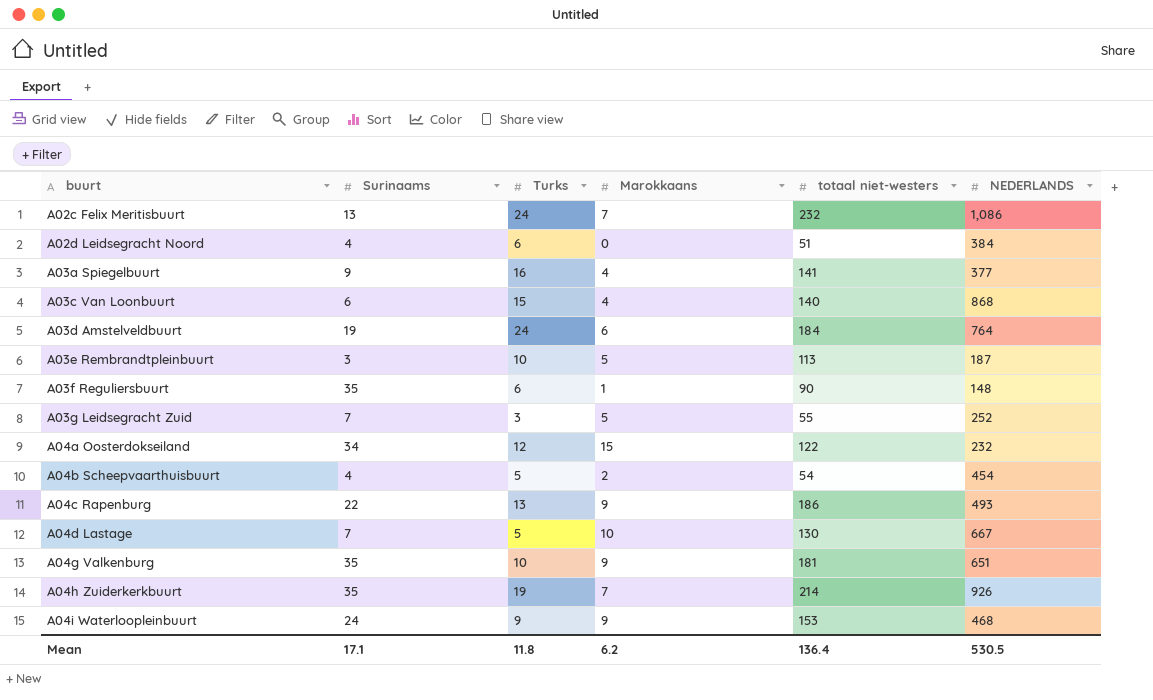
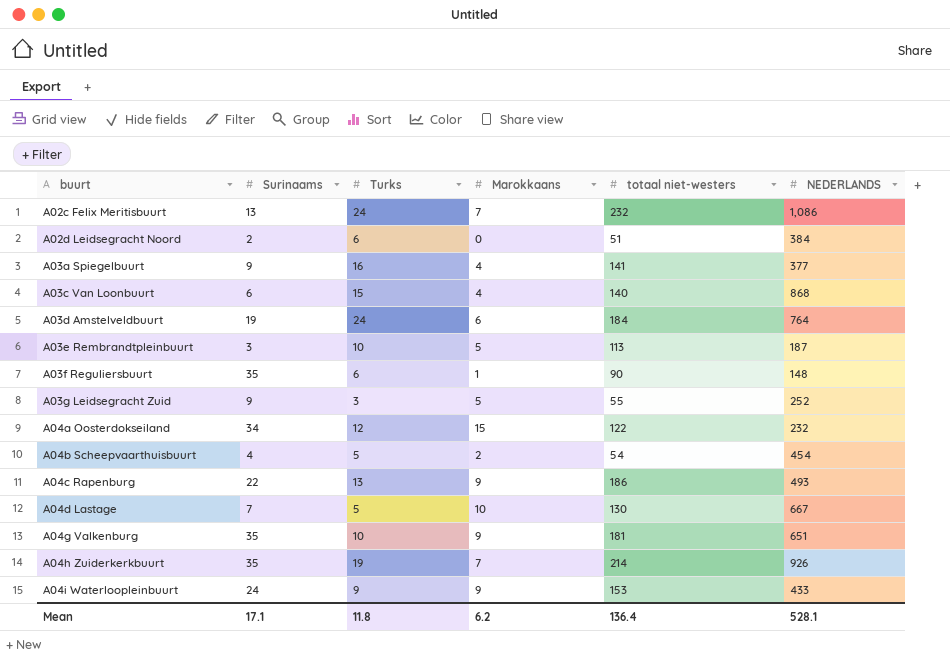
A02d Leidsegracht Noord | Surinaams: 4 -> 2
A03g Leidsegracht Zuid | Surinaams: 7 -> 9
A04i Waterloopleinbuurt | NEDERLANDS: 468 -> 433
Mean | NEDERLANDS: 530.5 -> 528.1

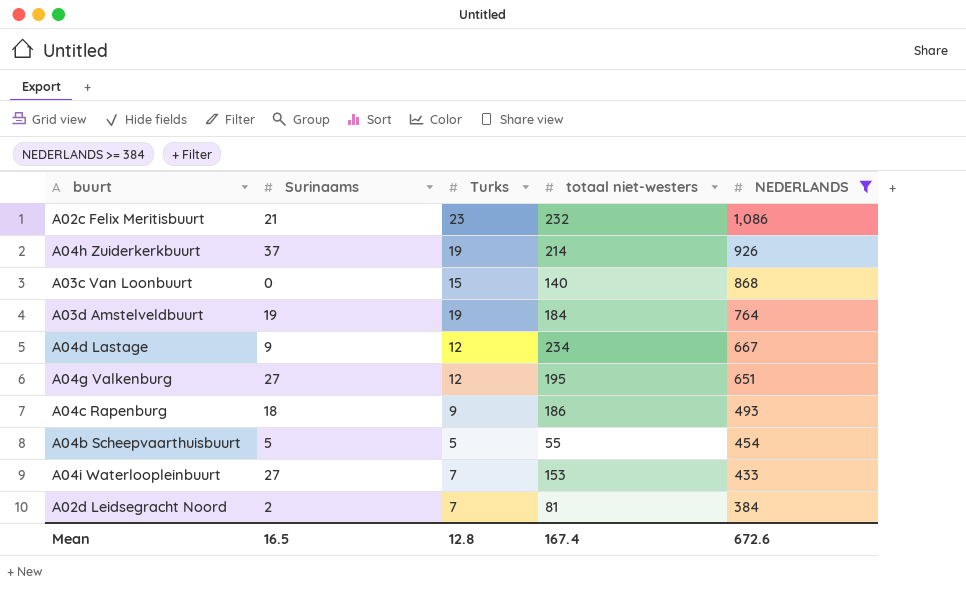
filter: none -> NEDERLANDS >= 384
row order: buurt ascending -> NEDERLANDS descending
column Marokkaans | position: 4 -> none
A02c Felix Meritisbuurt | Surinaams: 13 -> 21
A02c Felix Meritisbuurt | Turks: 24 -> 23
A04h Zuiderkerkbuurt | Surinaams: 35 -> 37
A03c Van Loonbuurt | Surinaams: 6 -> 0
A03d Amstelveldbuurt | Turks: 24 -> 19
A04d Lastage | Surinaams: 7 -> 9
A04d Lastage | Turks: 5 -> 12
A04d Lastage | totaal niet-westers: 130 -> 234
A04g Valkenburg | Surinaams: 35 -> 27
A04g Valkenburg | Turks: 10 -> 12
A04g Valkenburg | totaal niet-westers: 181 -> 195
A04c Rapenburg | Surinaams: 22 -> 18
A04c Rapenburg | Turks: 13 -> 9
A04b Scheepvaarthuisbuurt | Surinaams: 4 -> 5
A04b Scheepvaarthuisbuurt | totaal niet-westers: 54 -> 55
A04i Waterloopleinbuurt | Surinaams: 24 -> 27
A04i Waterloopleinbuurt | Turks: 9 -> 7
A02d Leidsegracht Noord | Turks: 6 -> 7
A02d Leidsegracht Noord | totaal niet-westers: 51 -> 81
Mean | Surinaams: 17.1 -> 16.5
Mean | Turks: 11.8 -> 12.8
Mean | totaal niet-westers: 136.4 -> 167.4
Mean | NEDERLANDS: 528.1 -> 672.6

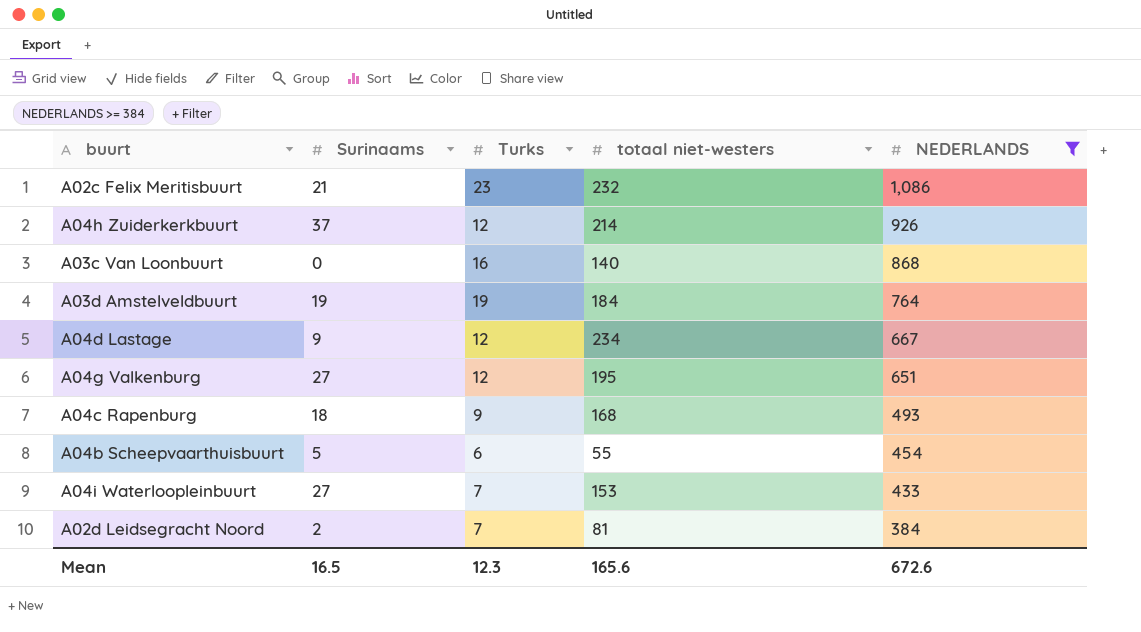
A04h Zuiderkerkbuurt | Turks: 19 -> 12
A03c Van Loonbuurt | Turks: 15 -> 16
A04c Rapenburg | totaal niet-westers: 186 -> 168
A04b Scheepvaarthuisbuurt | Turks: 5 -> 6
Mean | Turks: 12.8 -> 12.3
Mean | totaal niet-westers: 167.4 -> 165.6

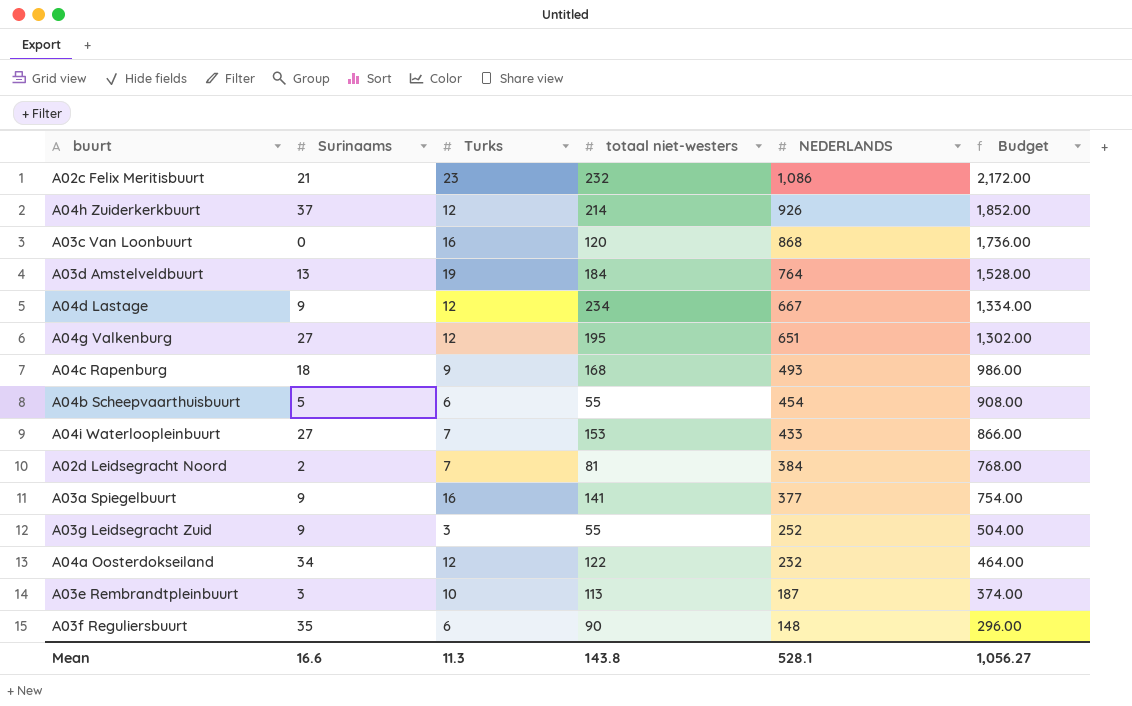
filter: NEDERLANDS >= 384 -> none
column Budget | formula: none -> [NEDERLANDS] * 2
A03c Van Loonbuurt | totaal niet-westers: 140 -> 120
A03d Amstelveldbuurt | Surinaams: 19 -> 13
Mean | Surinaams: 16.5 -> 16.6
Mean | Turks: 12.3 -> 11.3
Mean | totaal niet-westers: 165.6 -> 143.8
Mean | NEDERLANDS: 672.6 -> 528.1

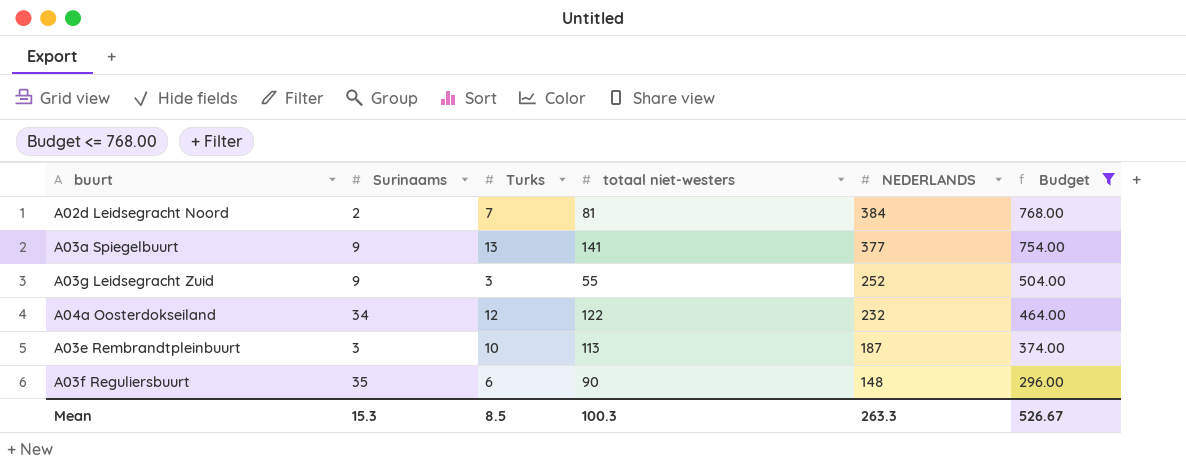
filter: none -> Budget <= 768.00
A03a Spiegelbuurt | Turks: 16 -> 13
Mean | Surinaams: 16.6 -> 15.3
Mean | Turks: 11.3 -> 8.5
Mean | totaal niet-westers: 143.8 -> 100.3
Mean | NEDERLANDS: 528.1 -> 263.3
Mean | Budget: 1,056.27 -> 526.67

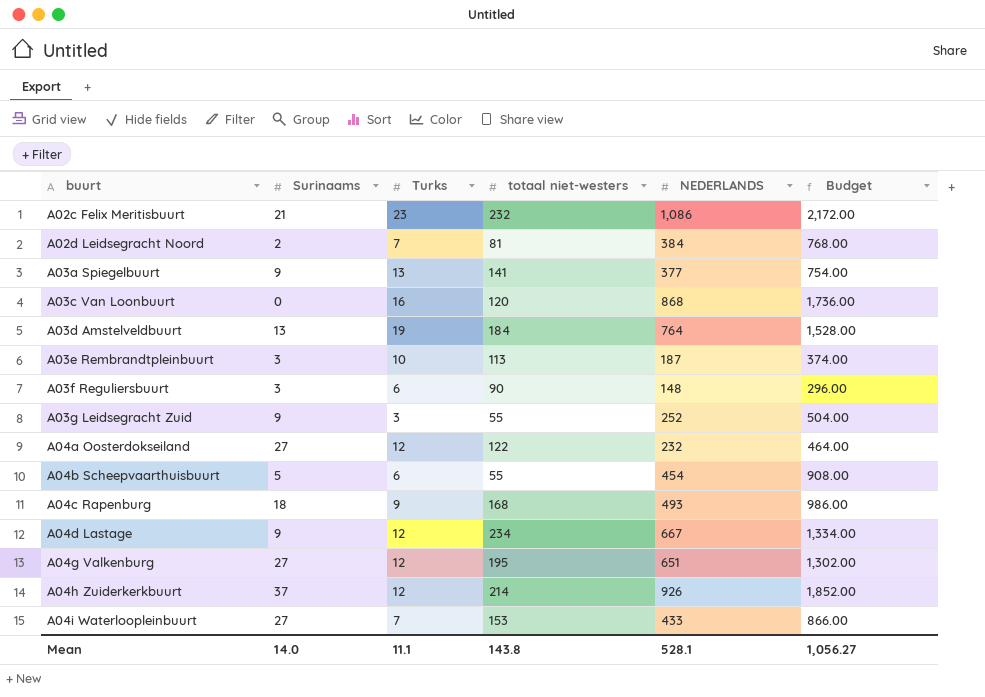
filter: Budget <= 768.00 -> none
row order: NEDERLANDS descending -> buurt ascending
A03f Reguliersbuurt | Surinaams: 35 -> 3
A04a Oosterdokseiland | Surinaams: 34 -> 27
Mean | Surinaams: 15.3 -> 14.0
Mean | Turks: 8.5 -> 11.1
Mean | totaal niet-westers: 100.3 -> 143.8
Mean | NEDERLANDS: 263.3 -> 528.1
Mean | Budget: 526.67 -> 1,056.27

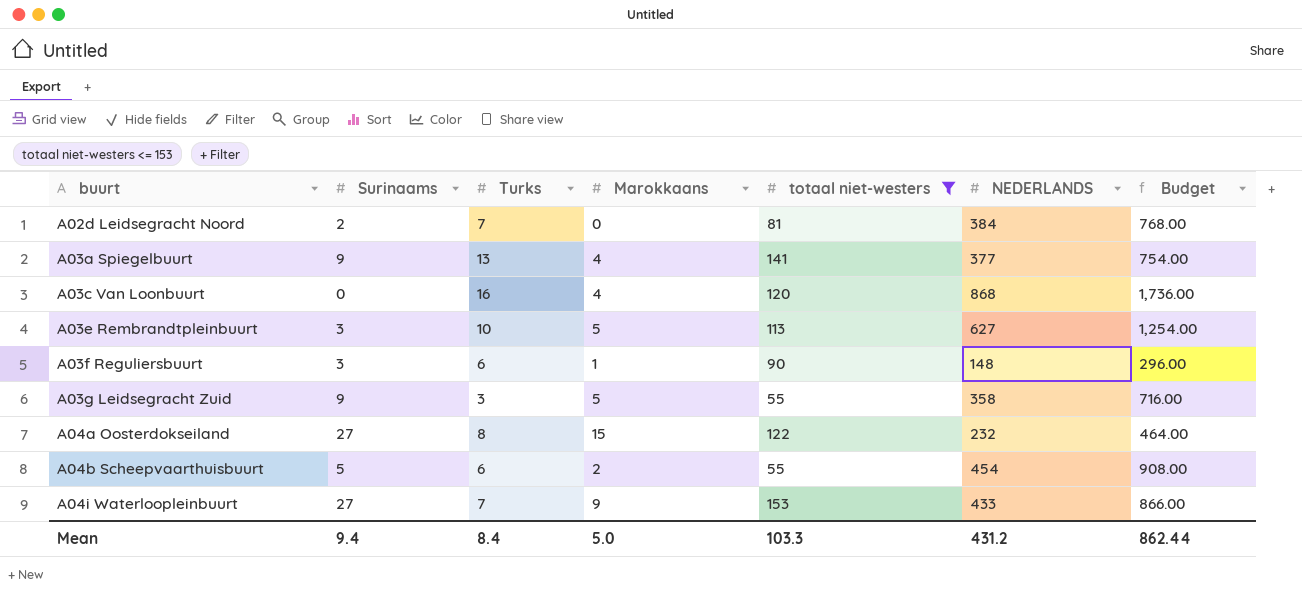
filter: none -> totaal niet-westers <= 153
column Marokkaans | position: none -> 4
A03e Rembrandtpleinbuurt | NEDERLANDS: 187 -> 627
A03e Rembrandtpleinbuurt | Budget: 374.00 -> 1,254.00
A03g Leidsegracht Zuid | NEDERLANDS: 252 -> 358
A03g Leidsegracht Zuid | Budget: 504.00 -> 716.00
A04a Oosterdokseiland | Turks: 12 -> 8
Mean | Surinaams: 14.0 -> 9.4
Mean | Turks: 11.1 -> 8.4
Mean | totaal niet-westers: 143.8 -> 103.3
Mean | NEDERLANDS: 528.1 -> 431.2
Mean | Budget: 1,056.27 -> 862.44

